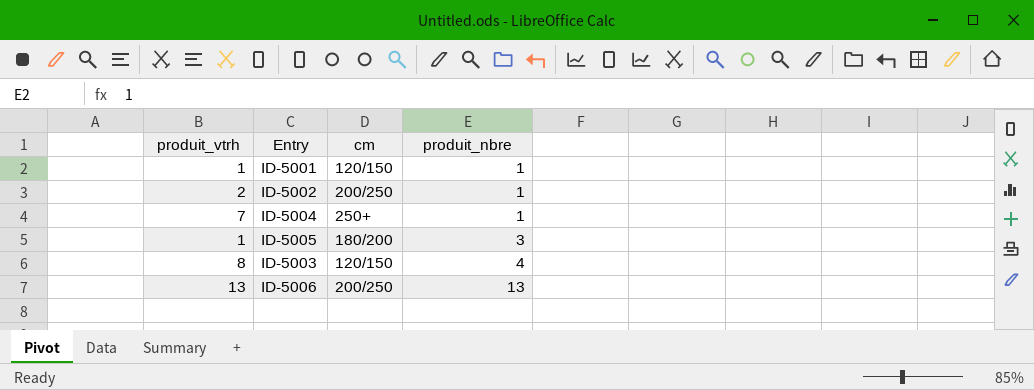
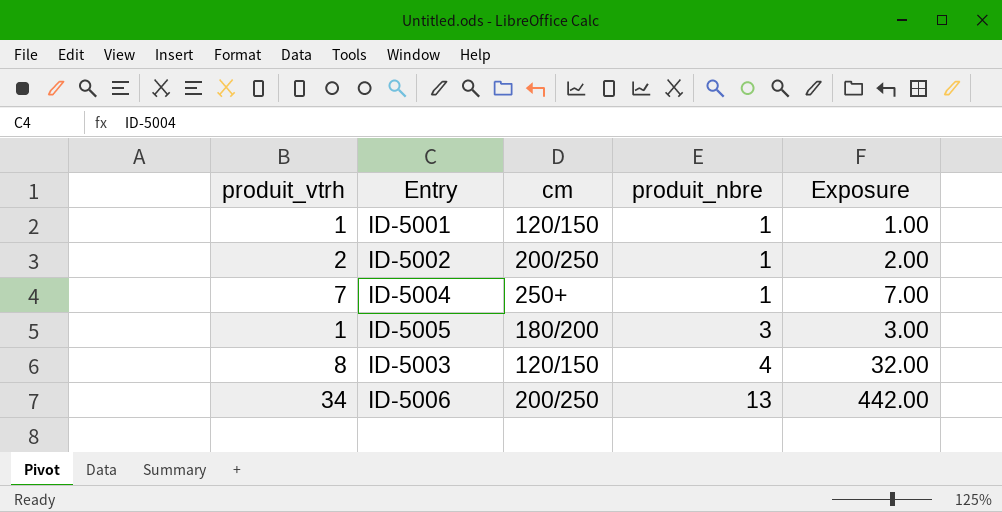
column Exposure | formula: none -> [produit_vtrh] * [produit_nbre]
ID-5006 | produit_vtrh: 13 -> 34

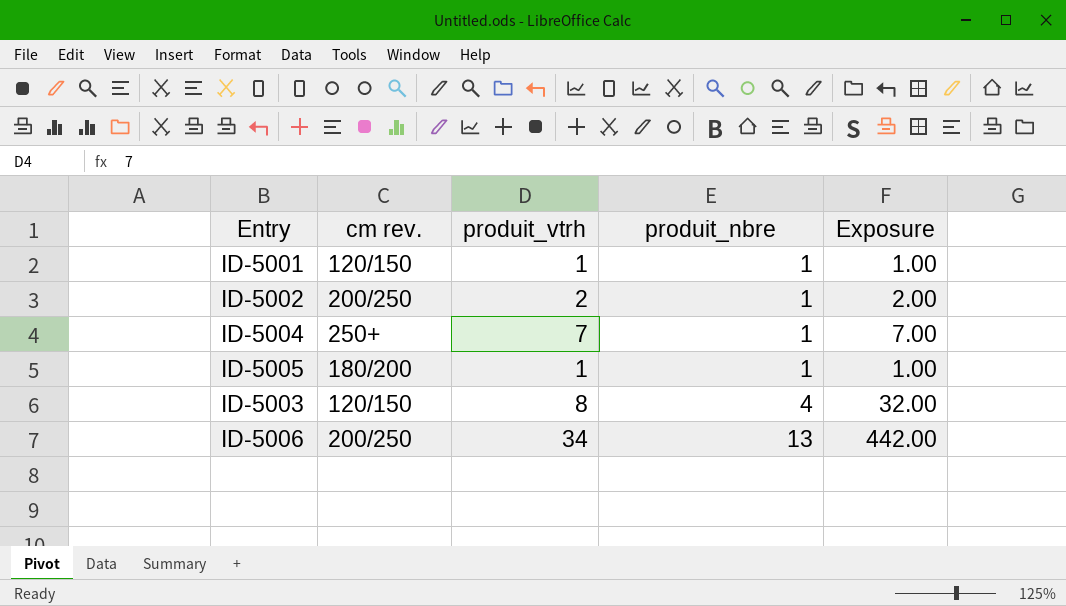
column name: cm -> cm rev.
column produit_vtrh | position: 1 -> 3
ID-5005 | produit_nbre: 3 -> 1
ID-5005 | Exposure: 3.00 -> 1.00

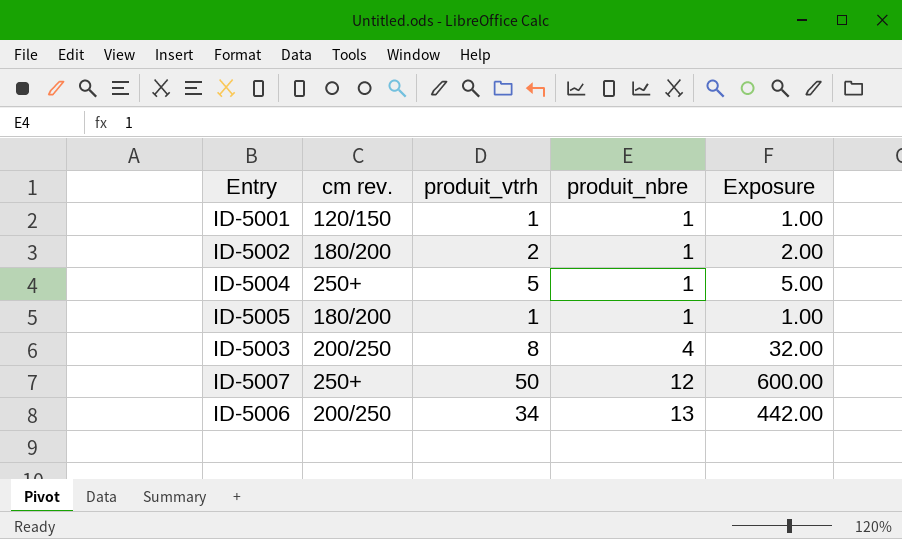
ID-5002 | cm rev.: 200/250 -> 180/200
ID-5004 | produit_vtrh: 7 -> 5
ID-5004 | Exposure: 7.00 -> 5.00
ID-5003 | cm rev.: 120/150 -> 200/250
row ID-5007: none -> 250+ | 50 | 12 | 600.00

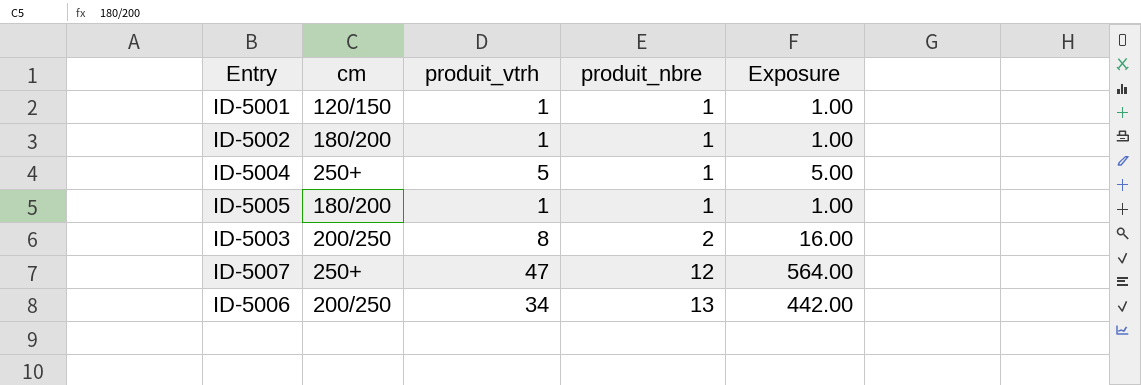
column name: cm rev. -> cm
ID-5002 | produit_vtrh: 2 -> 1
ID-5002 | Exposure: 2.00 -> 1.00
ID-5003 | produit_nbre: 4 -> 2
ID-5003 | Exposure: 32.00 -> 16.00
ID-5007 | produit_vtrh: 50 -> 47
ID-5007 | Exposure: 600.00 -> 564.00

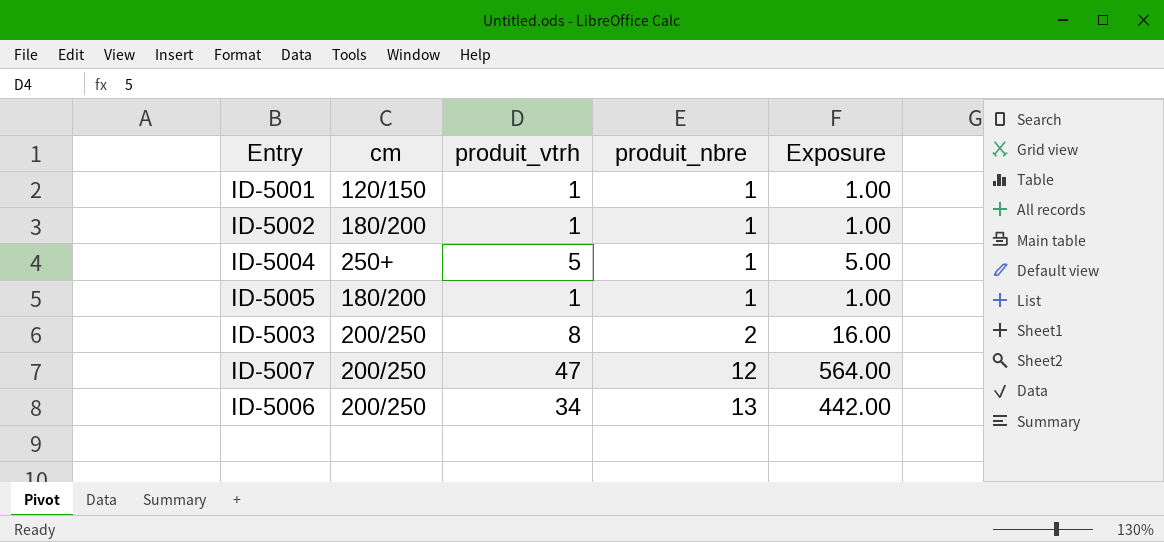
ID-5007 | cm: 250+ -> 200/250

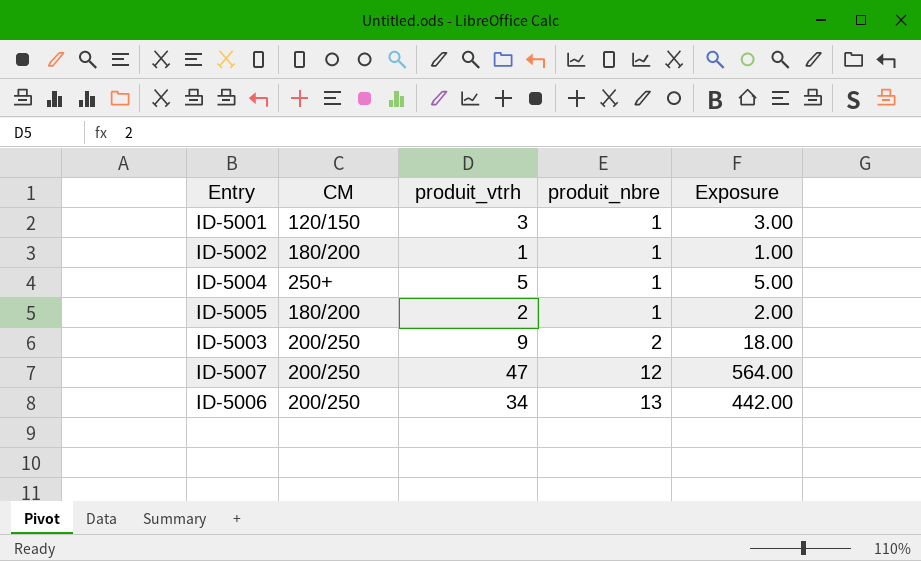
column name: cm -> CM
ID-5001 | produit_vtrh: 1 -> 3
ID-5001 | Exposure: 1.00 -> 3.00
ID-5005 | produit_vtrh: 1 -> 2
ID-5005 | Exposure: 1.00 -> 2.00
ID-5003 | produit_vtrh: 8 -> 9
ID-5003 | Exposure: 16.00 -> 18.00

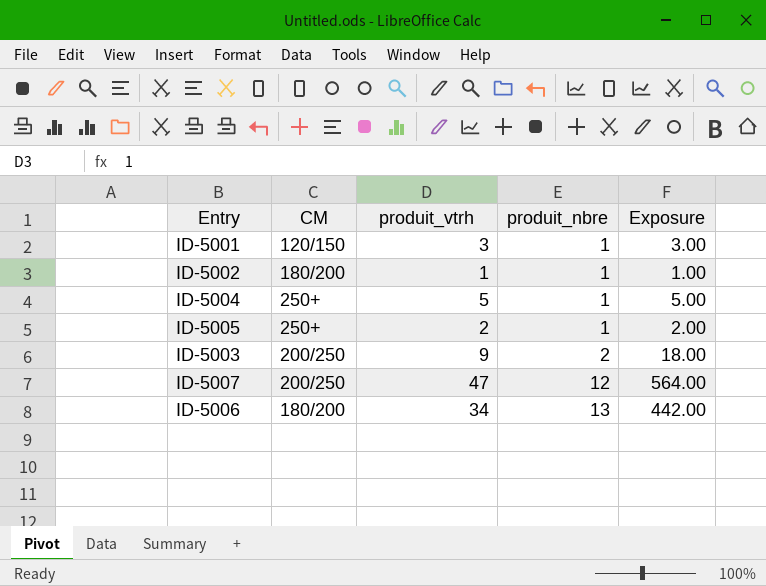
ID-5005 | CM: 180/200 -> 250+
ID-5006 | CM: 200/250 -> 180/200

